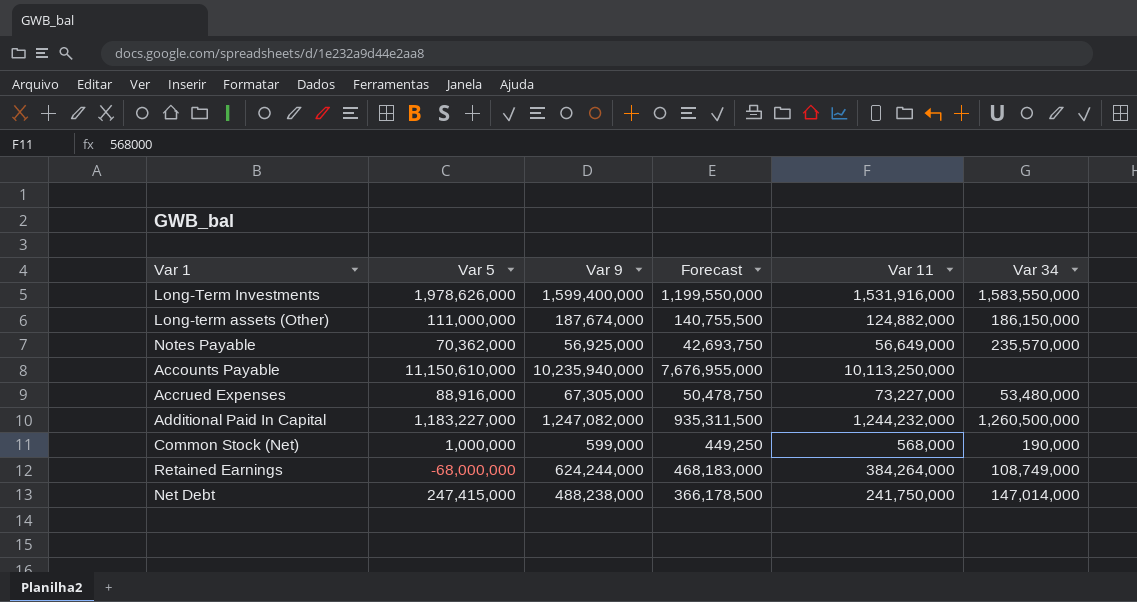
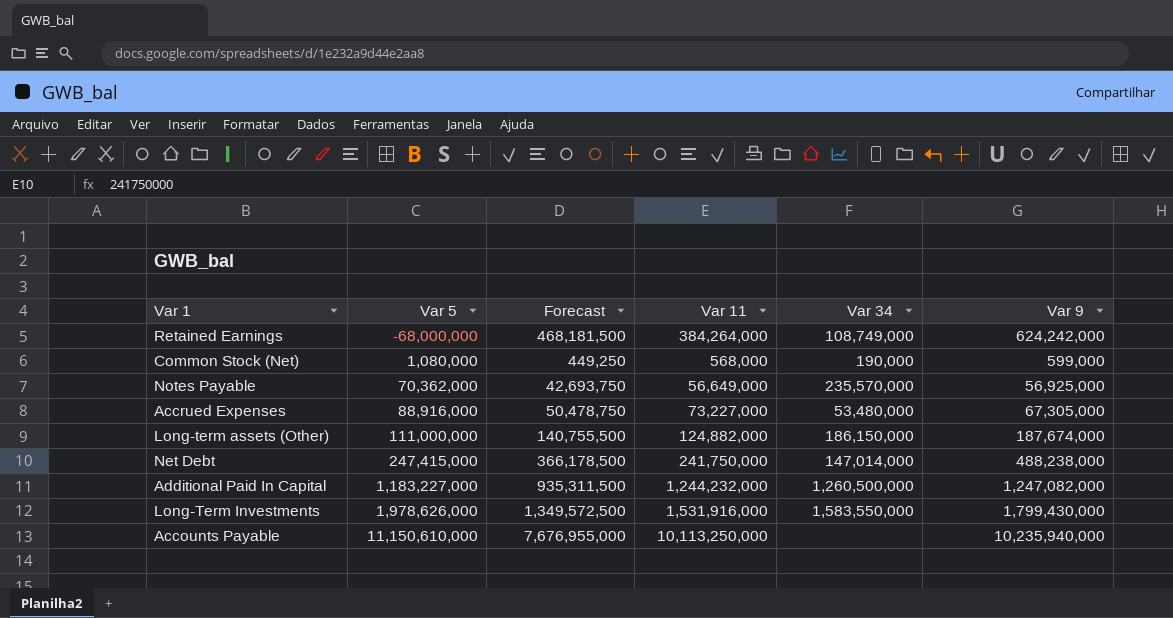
row order: none -> Var 5 ascending
column Var 9 | position: 3 -> 6
Retained Earnings | Forecast: 468,183,000 -> 468,181,500
Retained Earnings | Var 9: 624,244,000 -> 624,242,000
Common Stock (Net) | Var 5: 1,000,000 -> 1,080,000
Long-Term Investments | Forecast: 1,199,550,000 -> 1,349,572,500
Long-Term Investments | Var 9: 1,599,400,000 -> 1,799,430,000

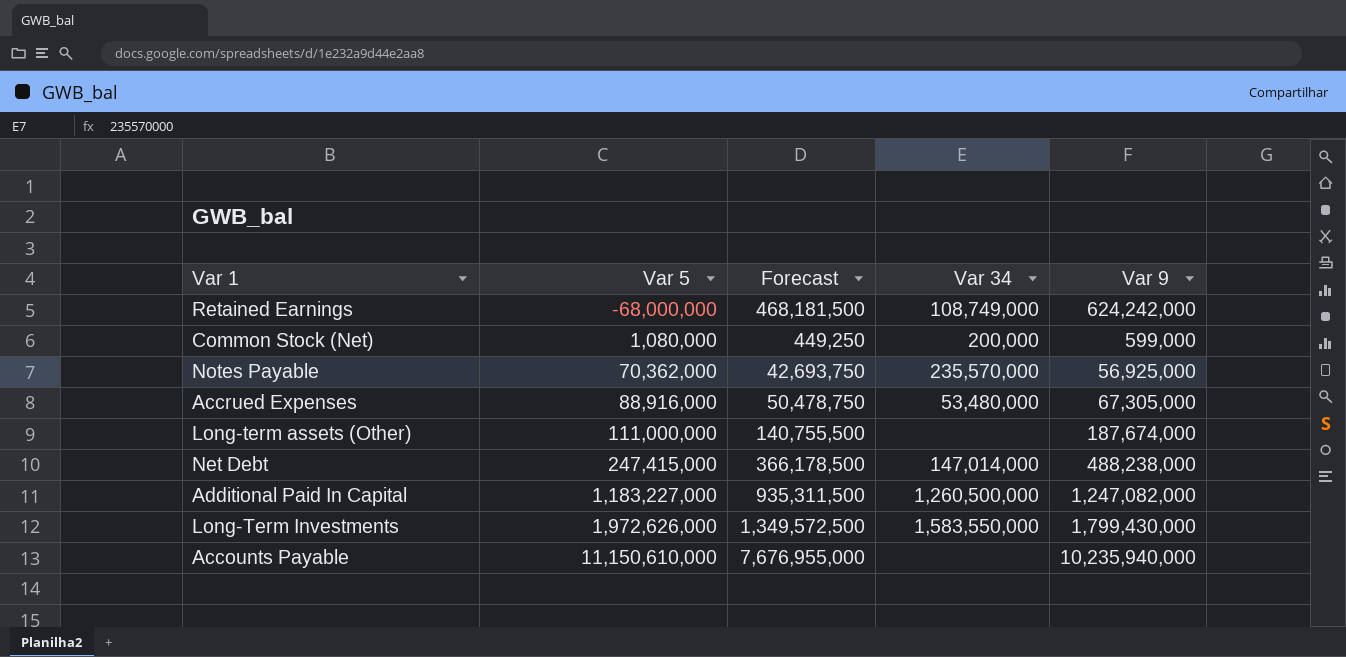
column Var 11 | position: 4 -> none
Common Stock (Net) | Var 34: 190,000 -> 200,000
Long-term assets (Other) | Var 34: 186,150,000 -> none
Long-Term Investments | Var 5: 1,978,626,000 -> 1,972,626,000

